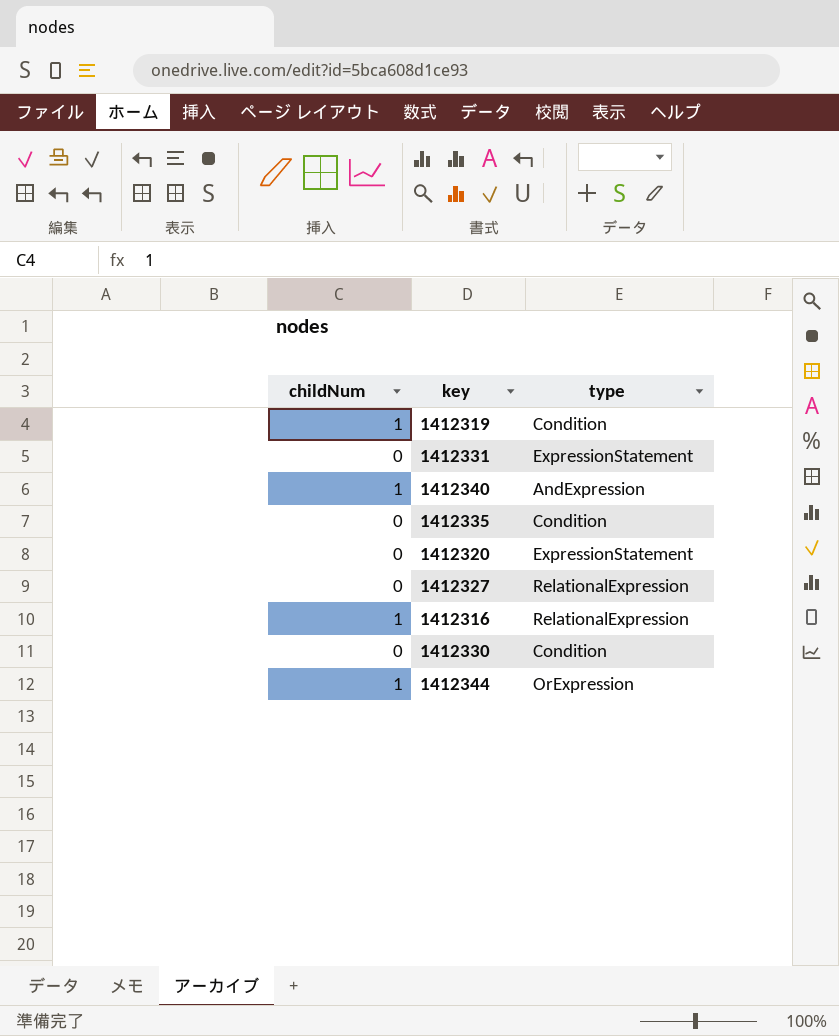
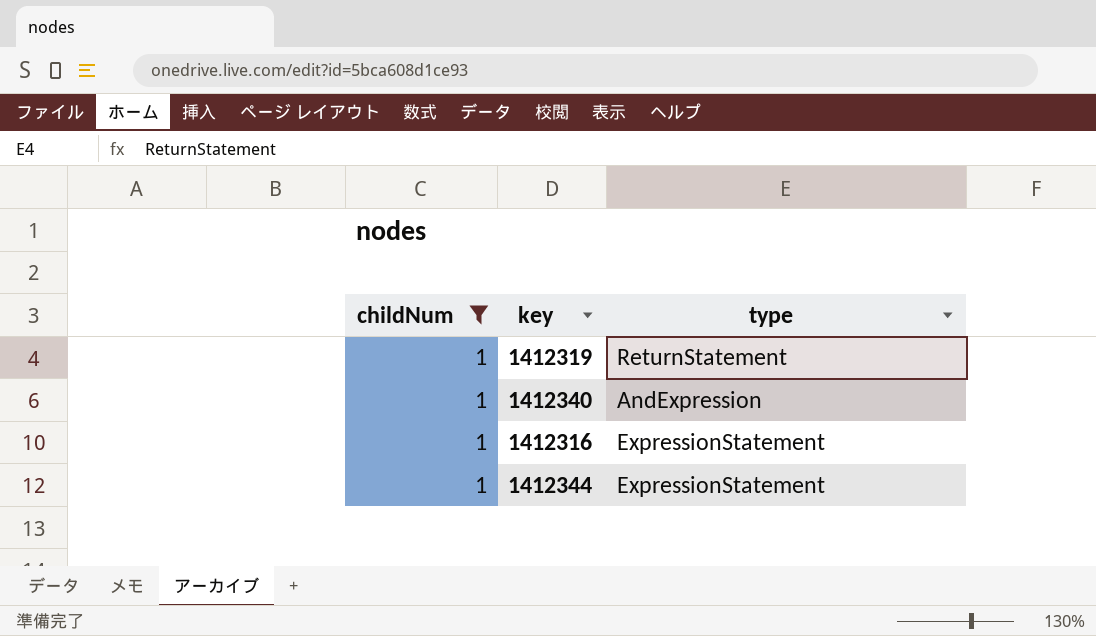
filter: none -> childNum = 1
1412319 | type: Condition -> ReturnStatement
1412316 | type: RelationalExpression -> ExpressionStatement
1412344 | type: OrExpression -> ExpressionStatement

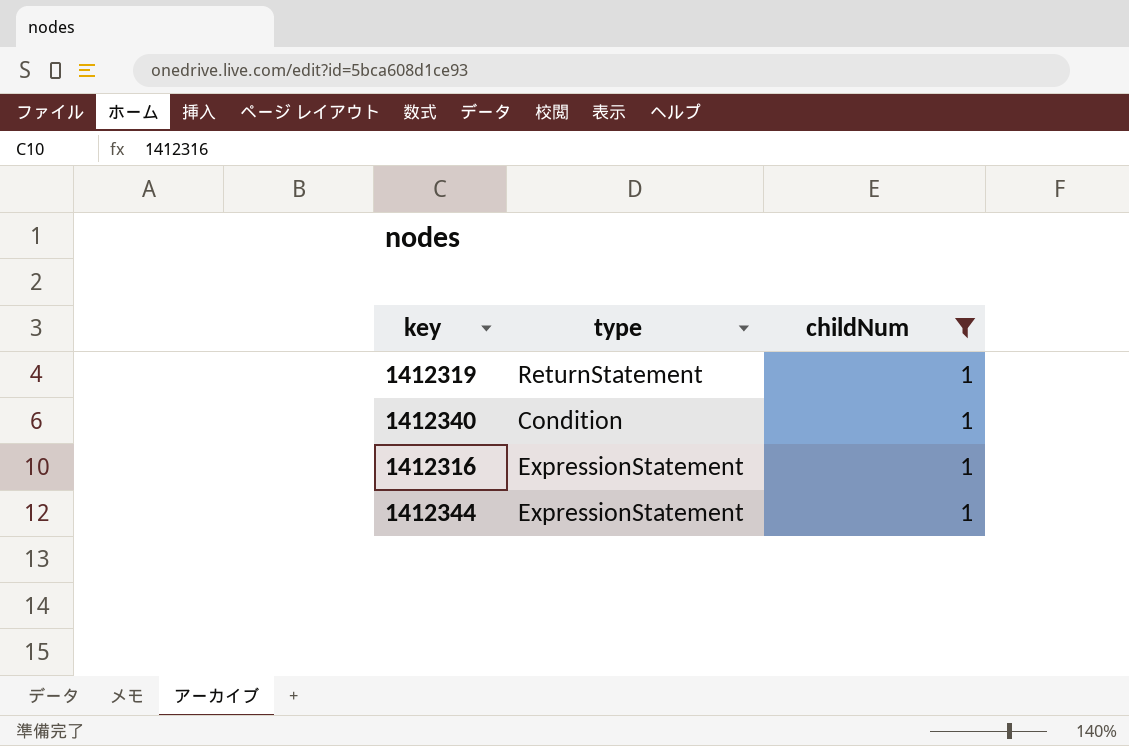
column childNum | position: 1 -> 3
1412340 | type: AndExpression -> Condition

